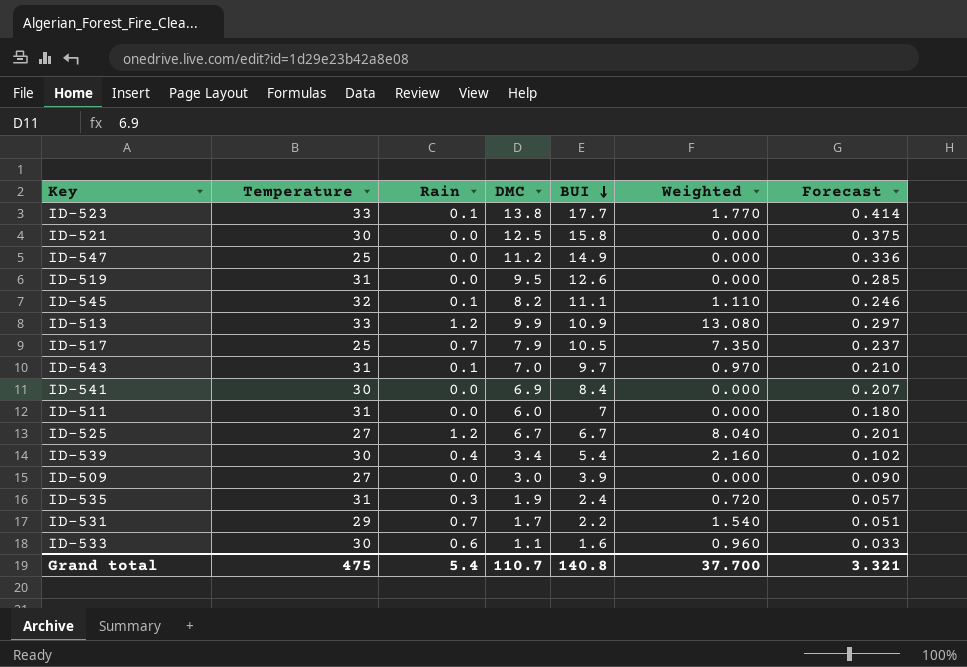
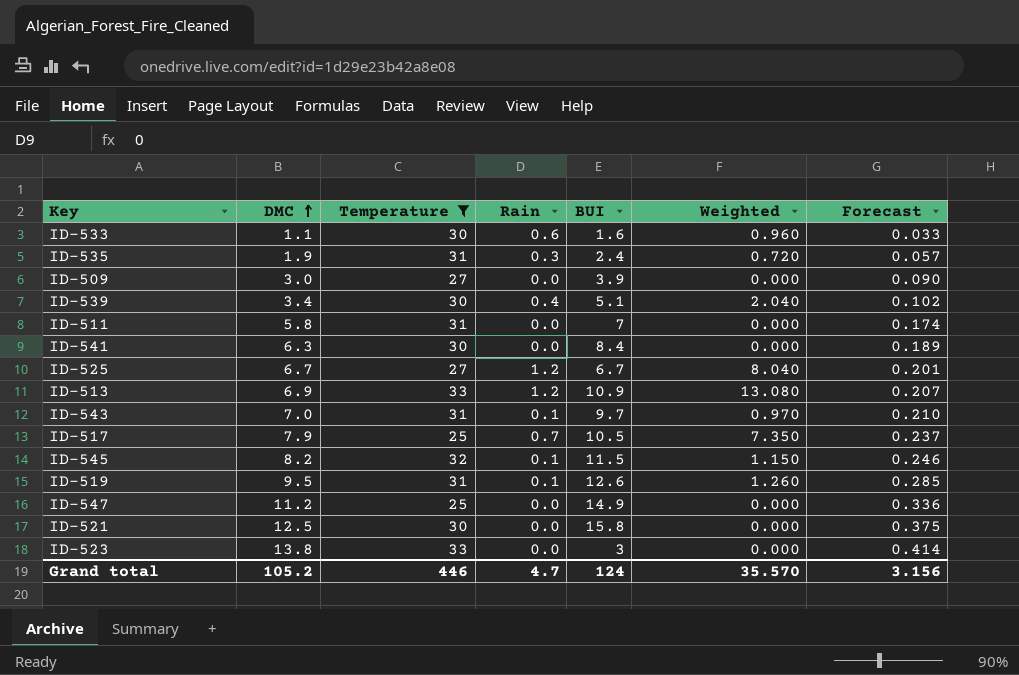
filter: none -> Temperature != 29
row order: BUI descending -> DMC ascending
column DMC | position: 4 -> 2
ID-539 | BUI: 5.4 -> 5.1
ID-539 | Weighted: 2.160 -> 2.040
ID-511 | DMC: 6.0 -> 5.8
ID-511 | Forecast: 0.180 -> 0.174
ID-541 | DMC: 6.9 -> 6.3
ID-541 | Forecast: 0.207 -> 0.189
ID-513 | DMC: 9.9 -> 6.9
ID-513 | Forecast: 0.297 -> 0.207
ID-545 | BUI: 11.1 -> 11.5
ID-545 | Weighted: 1.110 -> 1.150
ID-519 | Rain: 0.0 -> 0.1
ID-519 | Weighted: 0.000 -> 1.260
ID-523 | Rain: 0.1 -> 0.0
ID-523 | BUI: 17.7 -> 3
ID-523 | Weighted: 1.770 -> 0.000
Grand total | DMC: 110.7 -> 105.2
Grand total | Temperature: 475 -> 446
Grand total | Rain: 5.4 -> 4.7
Grand total | BUI: 140.8 -> 124
Grand total | Weighted: 37.700 -> 35.570
Grand total | Forecast: 3.321 -> 3.156

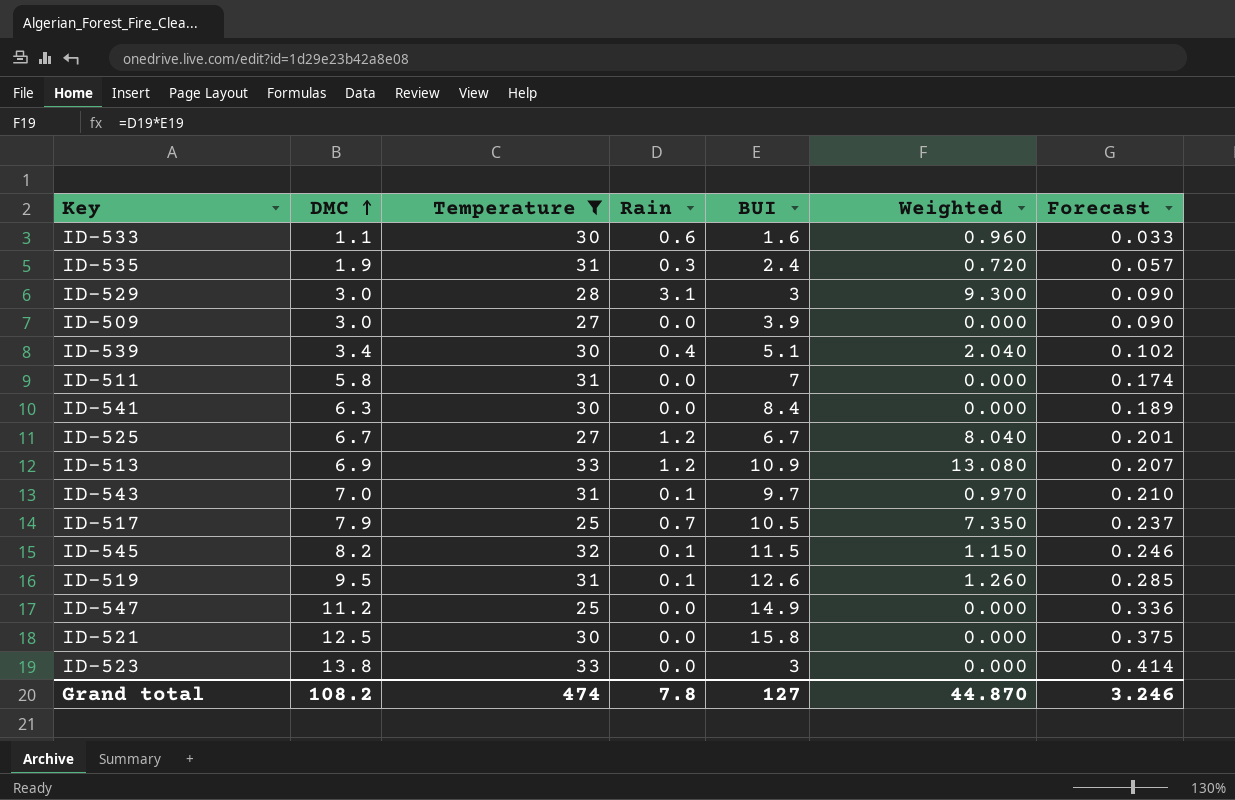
row ID-529: none -> 3.0 | 28 | 3.1 | 3 | 9.300 | 0.090
Grand total | DMC: 105.2 -> 108.2
Grand total | Temperature: 446 -> 474
Grand total | Rain: 4.7 -> 7.8
Grand total | BUI: 124 -> 127
Grand total | Weighted: 35.570 -> 44.870
Grand total | Forecast: 3.156 -> 3.246

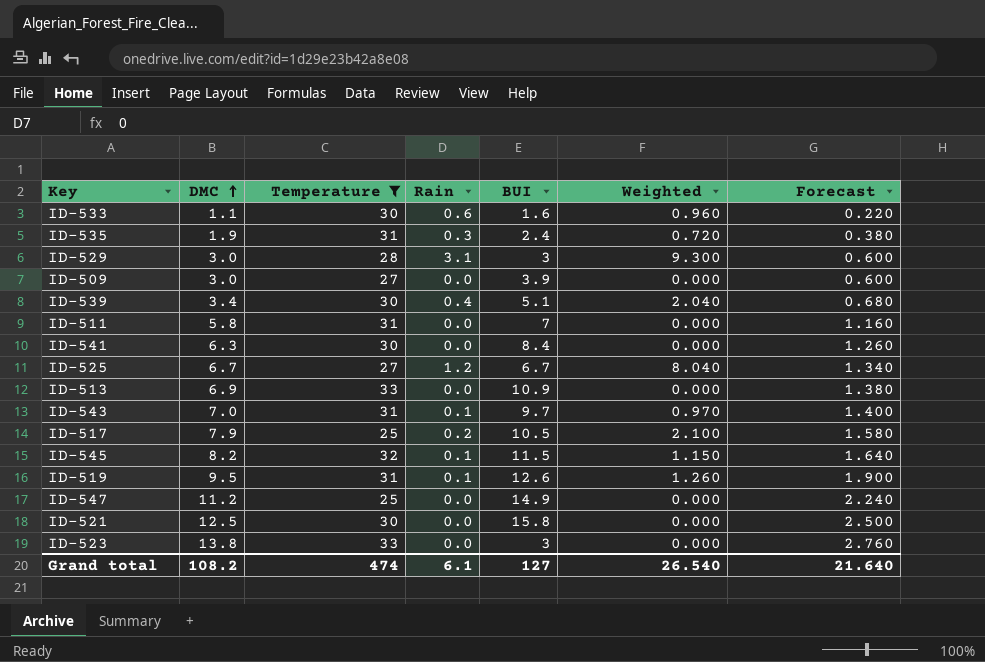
column Forecast | formula: [DMC] * 0.03 -> [DMC] * 0.2
ID-513 | Rain: 1.2 -> 0.0
ID-513 | Weighted: 13.080 -> 0.000
ID-517 | Rain: 0.7 -> 0.2
ID-517 | Weighted: 7.350 -> 2.100
Grand total | Rain: 7.8 -> 6.1
Grand total | Weighted: 44.870 -> 26.540
Grand total | Forecast: 3.246 -> 21.640

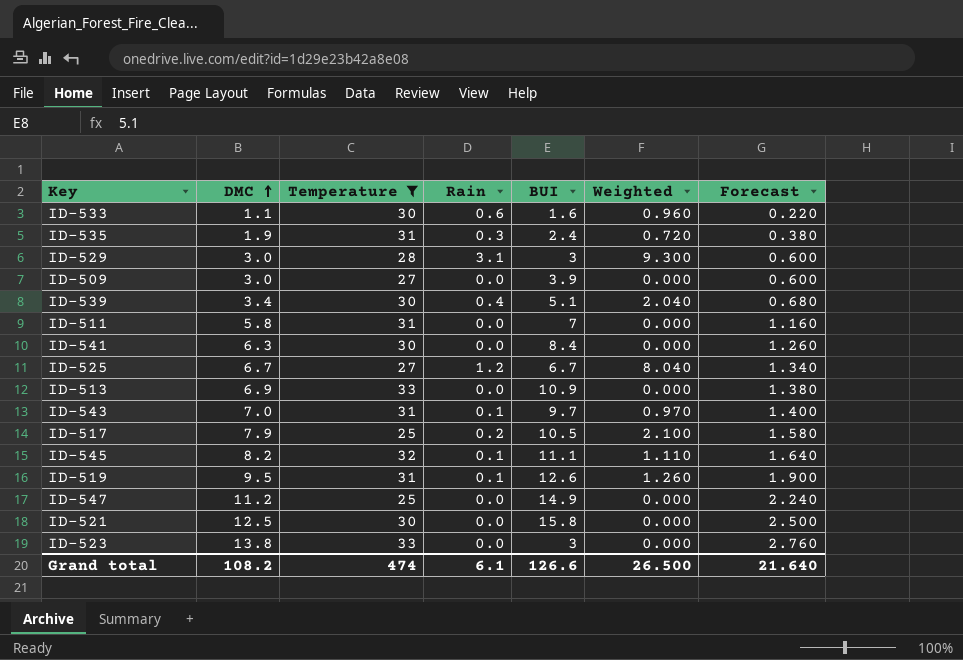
ID-545 | BUI: 11.5 -> 11.1
ID-545 | Weighted: 1.150 -> 1.110
Grand total | BUI: 127 -> 126.6
Grand total | Weighted: 26.540 -> 26.500

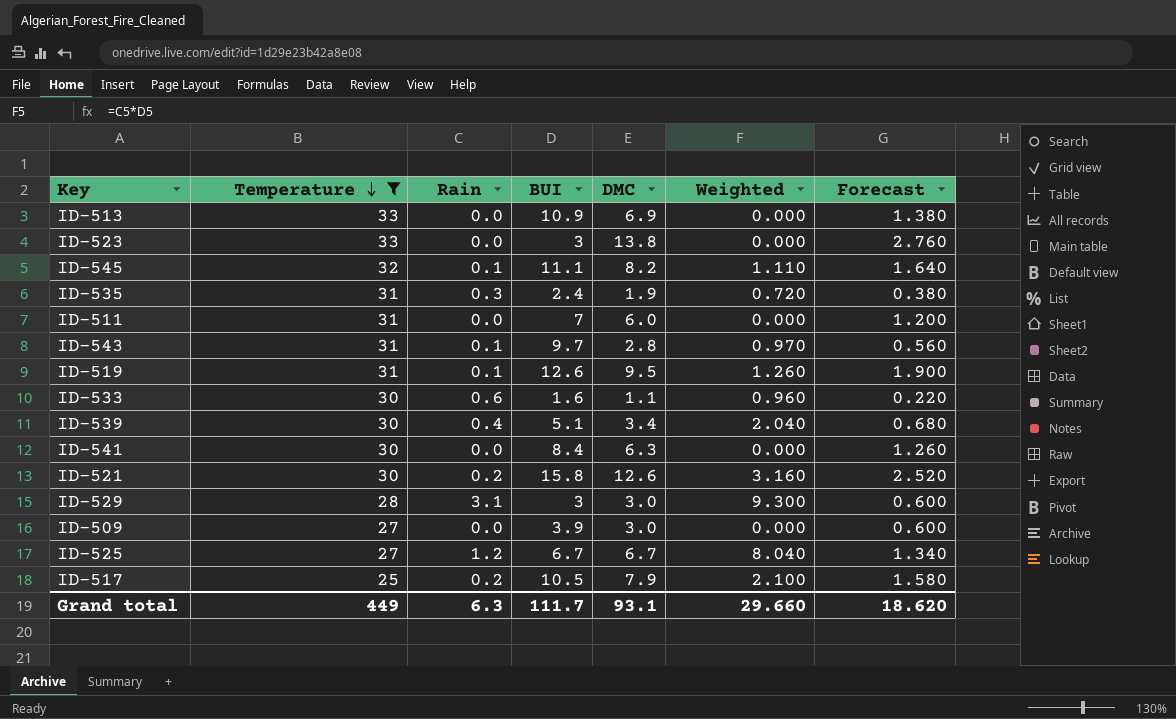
row order: DMC ascending -> Temperature descending
column DMC | position: 2 -> 5
row ID-547: 11.2 | 25 | 0.0 | 14.9 | 0.000 | 2.240 -> none
ID-511 | DMC: 5.8 -> 6.0
ID-511 | Forecast: 1.160 -> 1.200
ID-543 | DMC: 7.0 -> 2.8
ID-543 | Forecast: 1.400 -> 0.560
ID-521 | Rain: 0.0 -> 0.2
ID-521 | DMC: 12.5 -> 12.6
ID-521 | Weighted: 0.000 -> 3.160
ID-521 | Forecast: 2.500 -> 2.520
Grand total | Temperature: 474 -> 449
Grand total | Rain: 6.1 -> 6.3
Grand total | BUI: 126.6 -> 111.7
Grand total | DMC: 108.2 -> 93.1
Grand total | Weighted: 26.500 -> 29.660
Grand total | Forecast: 21.640 -> 18.620

